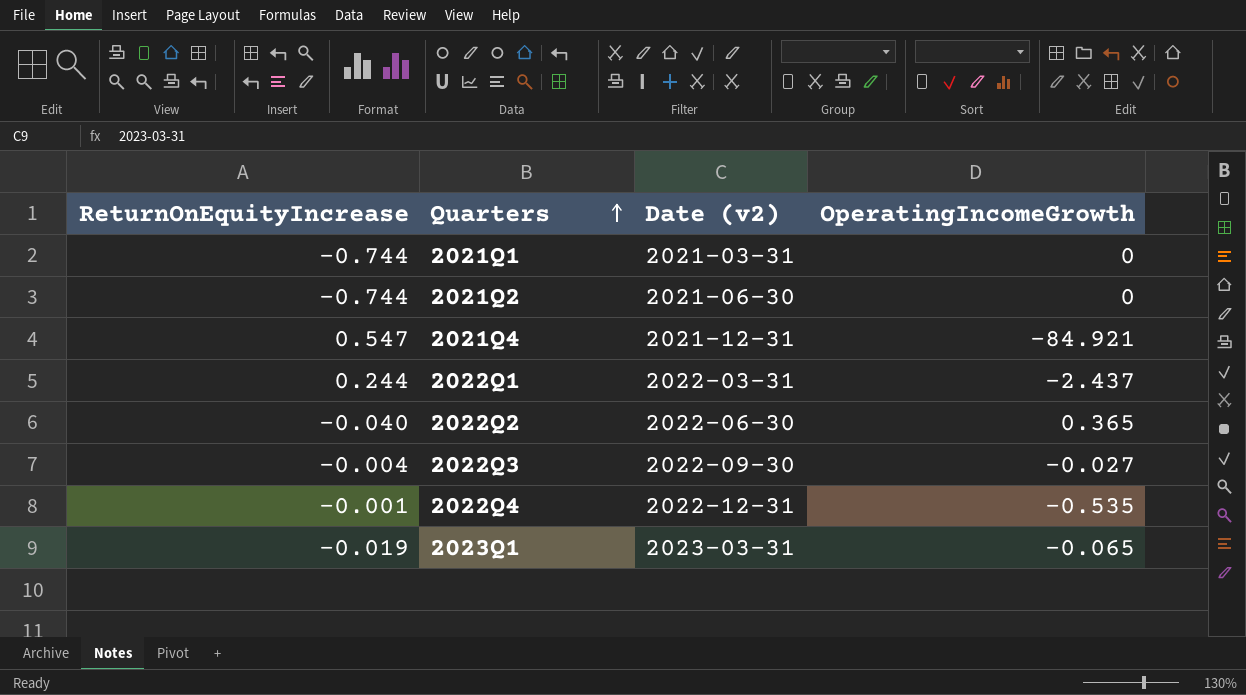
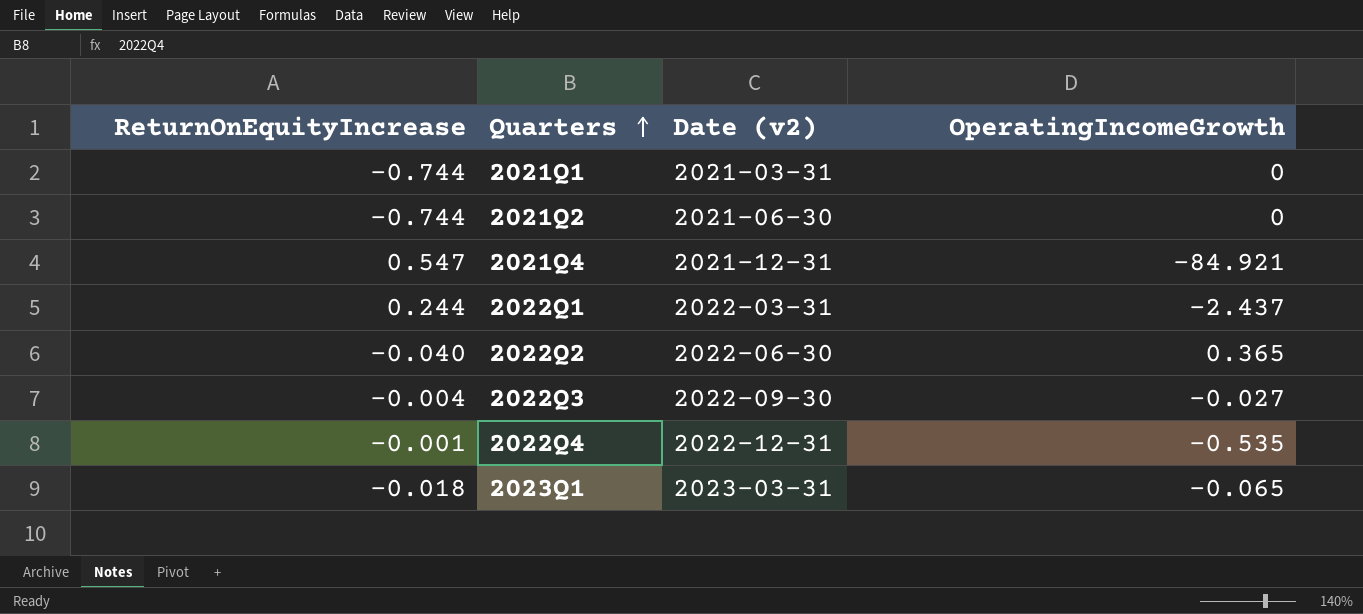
2023Q1 | ReturnOnEquityIncrease: -0.019 -> -0.018

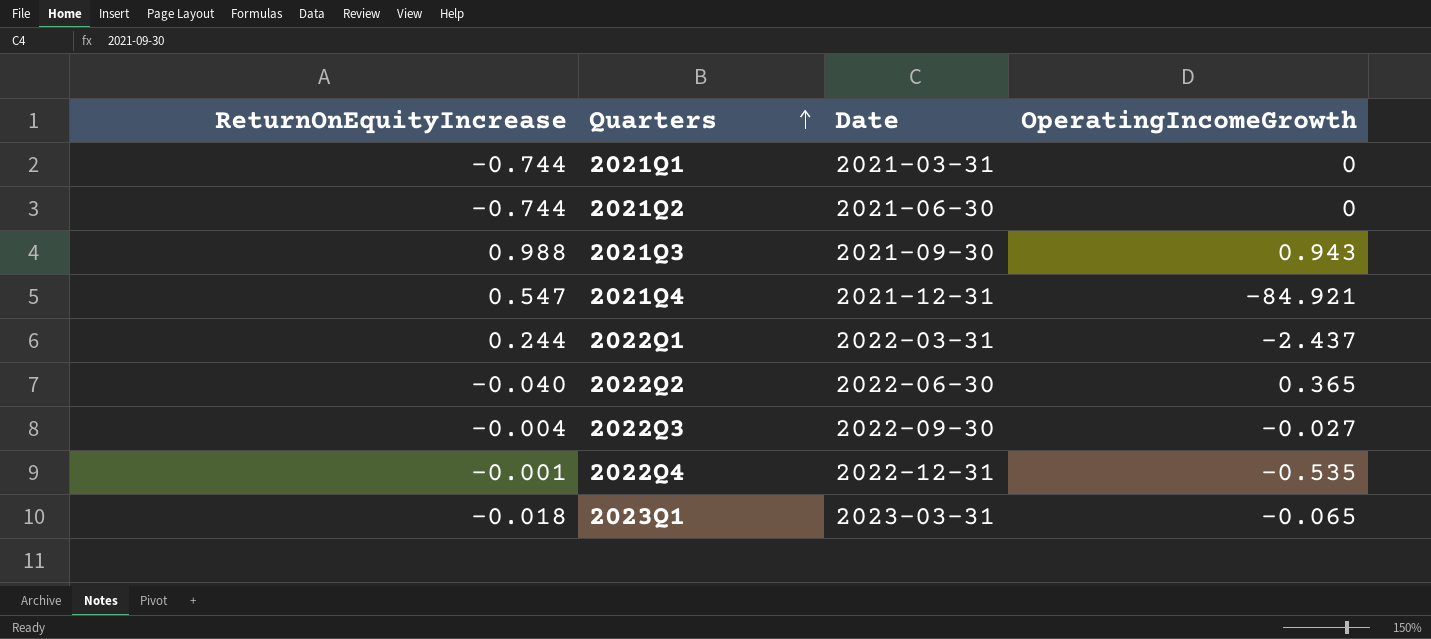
column name: Date (v2) -> Date
row 2021Q3: none -> 0.988 | 2021-09-30 | 0.943

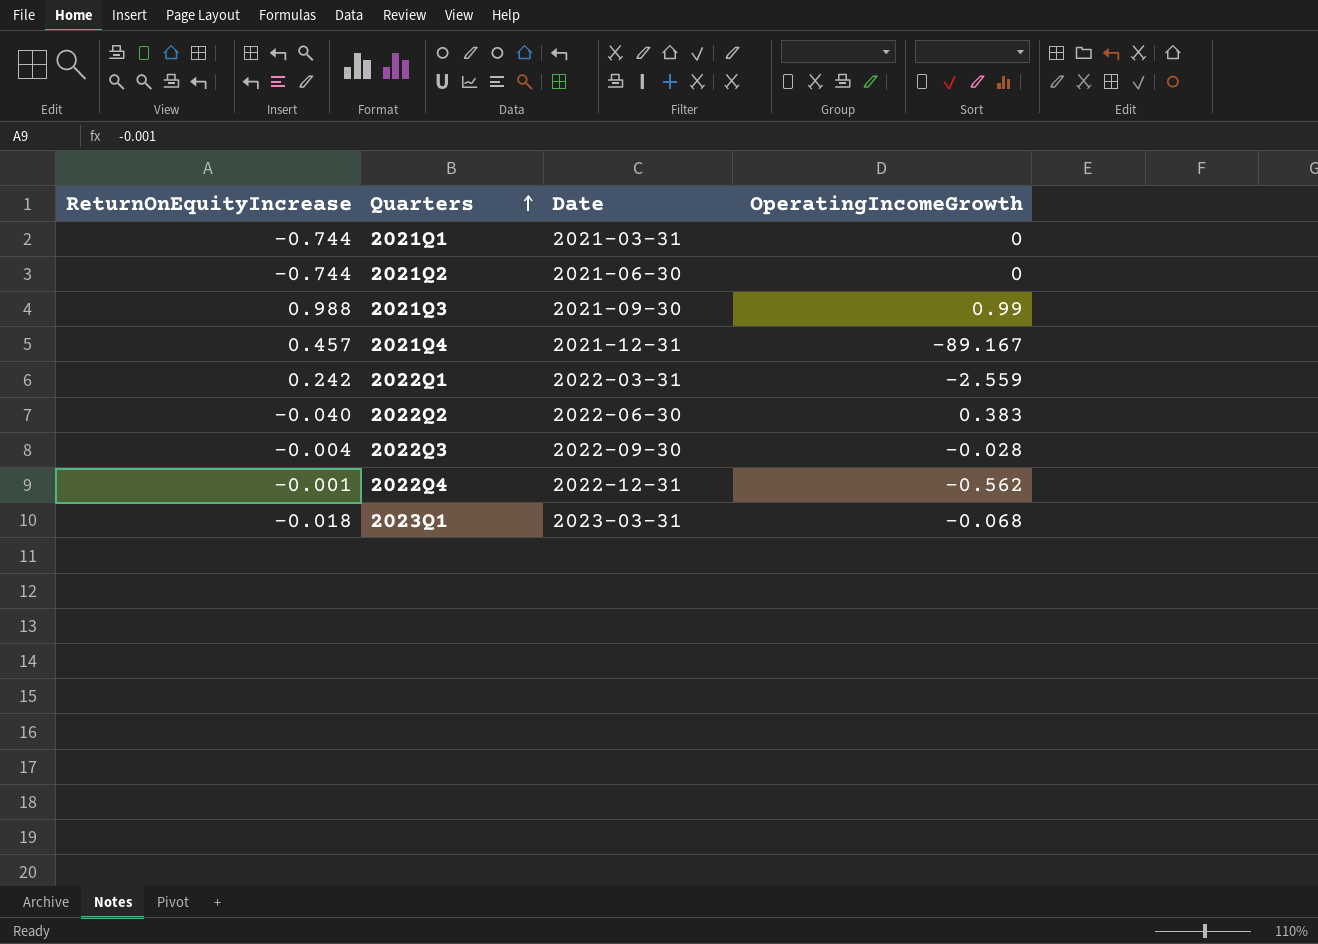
2021Q3 | OperatingIncomeGrowth: 0.943 -> 0.99
2021Q4 | ReturnOnEquityIncrease: 0.547 -> 0.457
2021Q4 | OperatingIncomeGrowth: -84.921 -> -89.167
2022Q1 | ReturnOnEquityIncrease: 0.244 -> 0.242
2022Q1 | OperatingIncomeGrowth: -2.437 -> -2.559
2022Q2 | OperatingIncomeGrowth: 0.365 -> 0.383
2022Q3 | OperatingIncomeGrowth: -0.027 -> -0.028
2022Q4 | OperatingIncomeGrowth: -0.535 -> -0.562
2023Q1 | OperatingIncomeGrowth: -0.065 -> -0.068

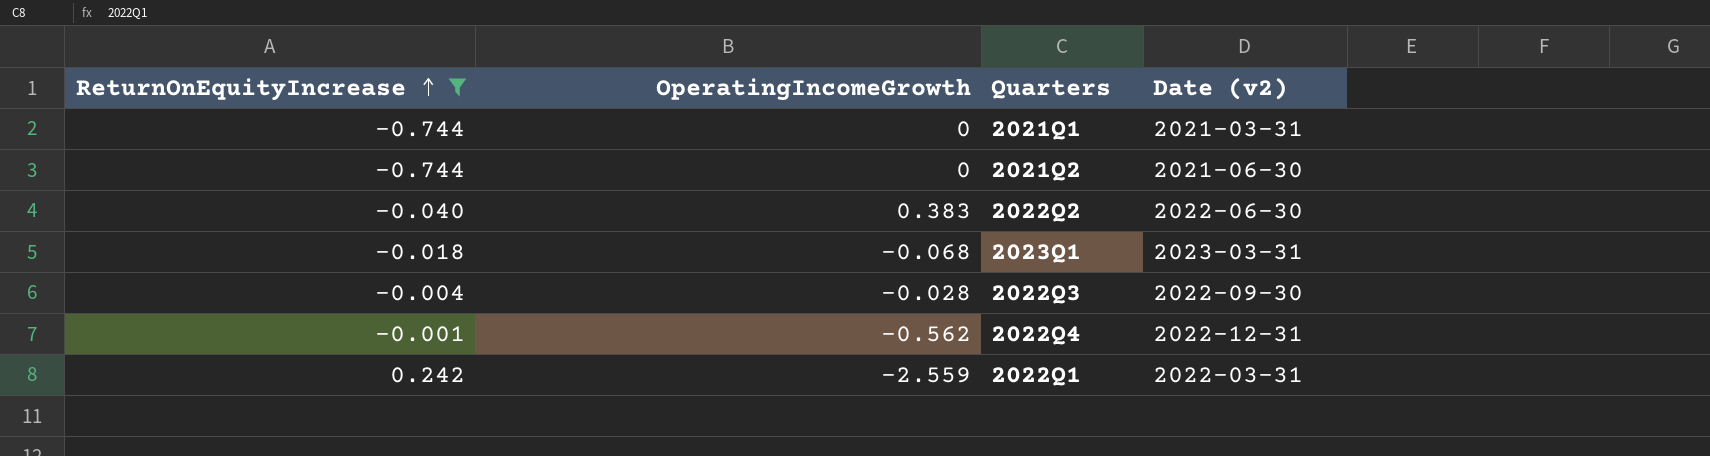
filter: none -> ReturnOnEquityIncrease <= 0.242
row order: Quarters ascending -> ReturnOnEquityIncrease ascending
column OperatingIncomeGrowth | position: 4 -> 2
column name: Date -> Date (v2)

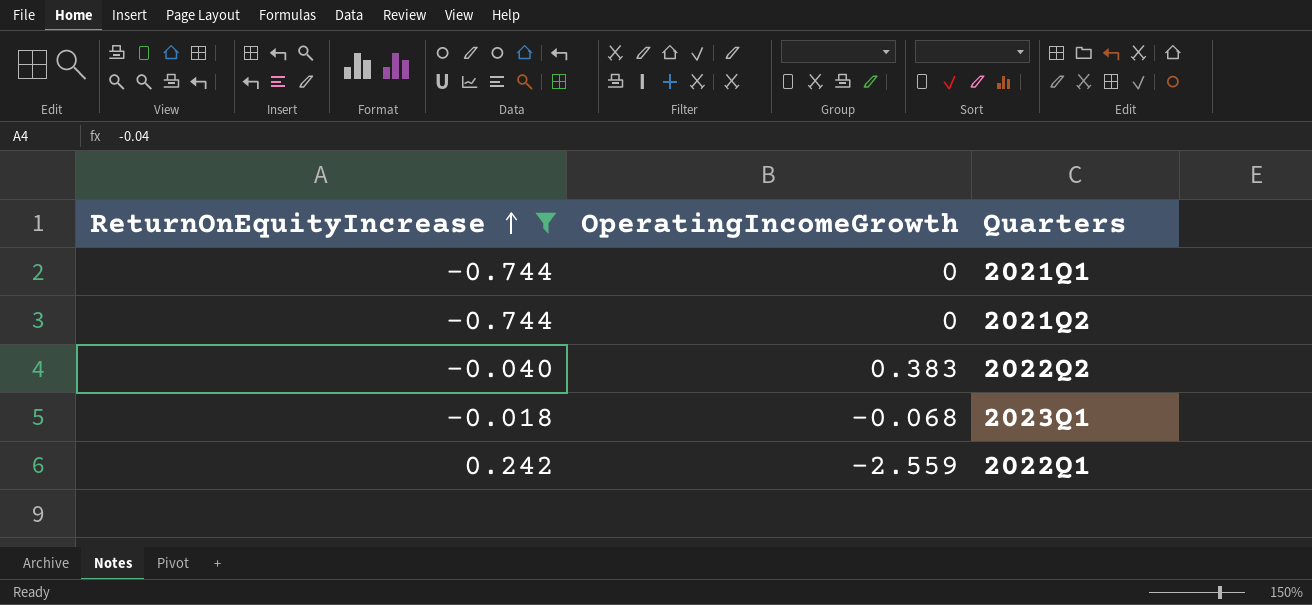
column Date (v2) | position: 4 -> none
row 2022Q3: -0.004 | -0.028 | 2022-09-30 -> none
row 2022Q4: -0.001 | -0.562 | 2022-12-31 -> none

